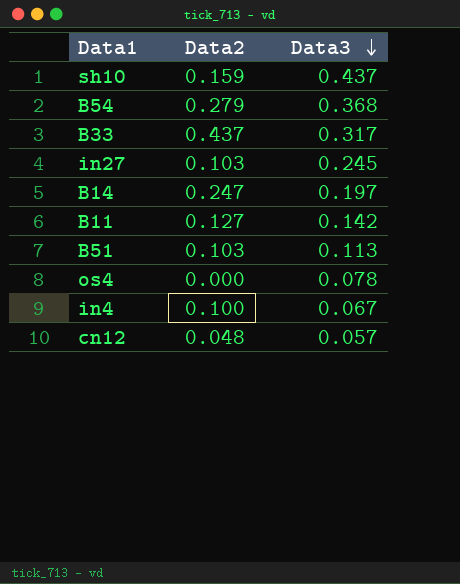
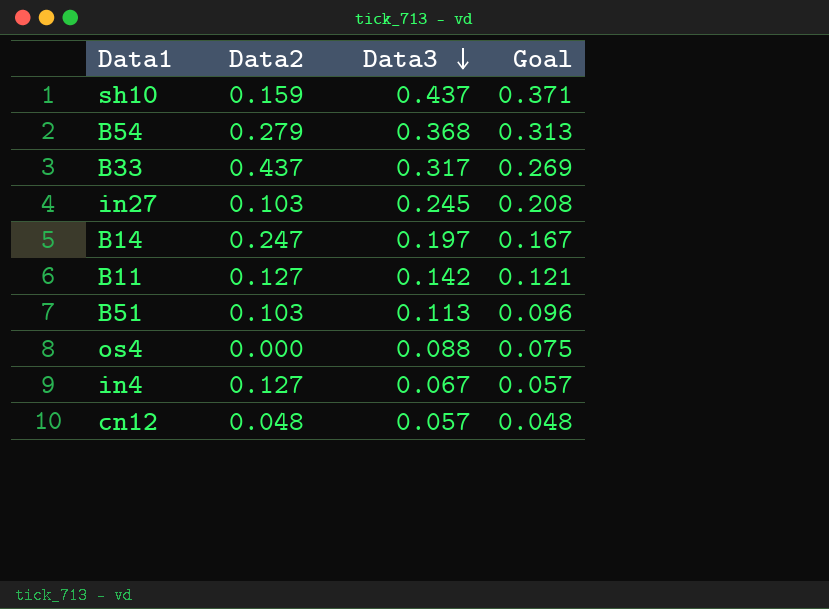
column Goal | formula: none -> [Data3] * 0.85
os4 | Data3: 0.078 -> 0.088
in4 | Data2: 0.100 -> 0.127

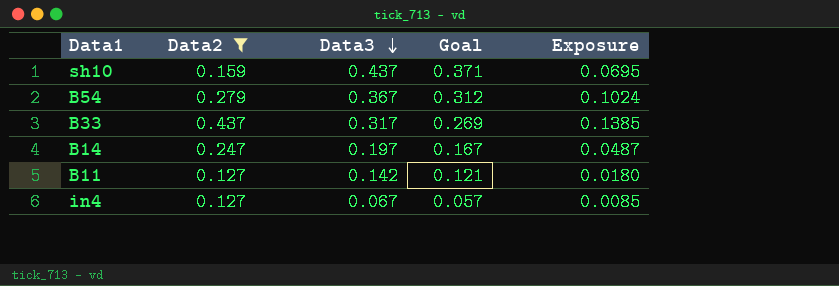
filter: none -> Data2 >= 0.127
column Exposure | formula: none -> [Data2] * [Data3]
B54 | Data3: 0.368 -> 0.367
B54 | Goal: 0.313 -> 0.312

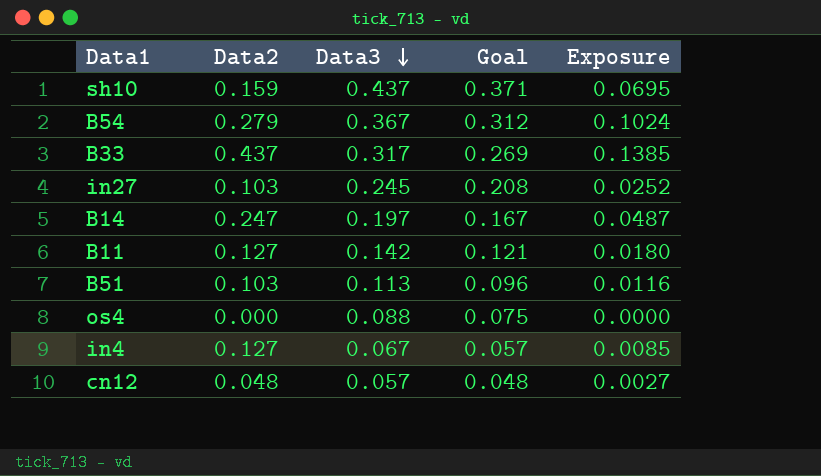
filter: Data2 >= 0.127 -> none

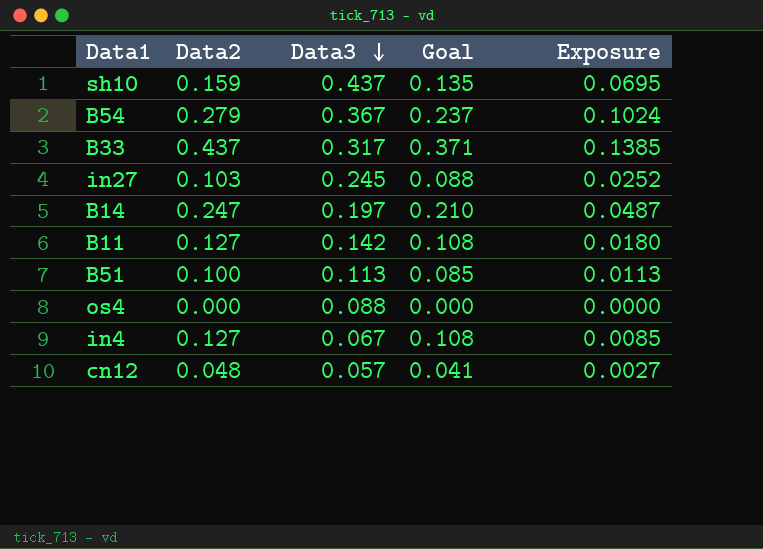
column Goal | formula: [Data3] * 0.85 -> [Data2] * 0.85
B51 | Data2: 0.103 -> 0.100
B51 | Exposure: 0.0116 -> 0.0113

